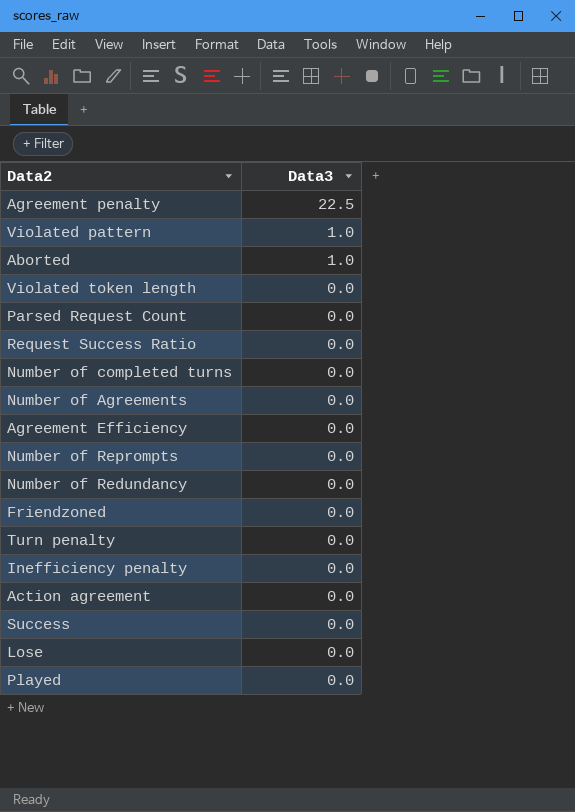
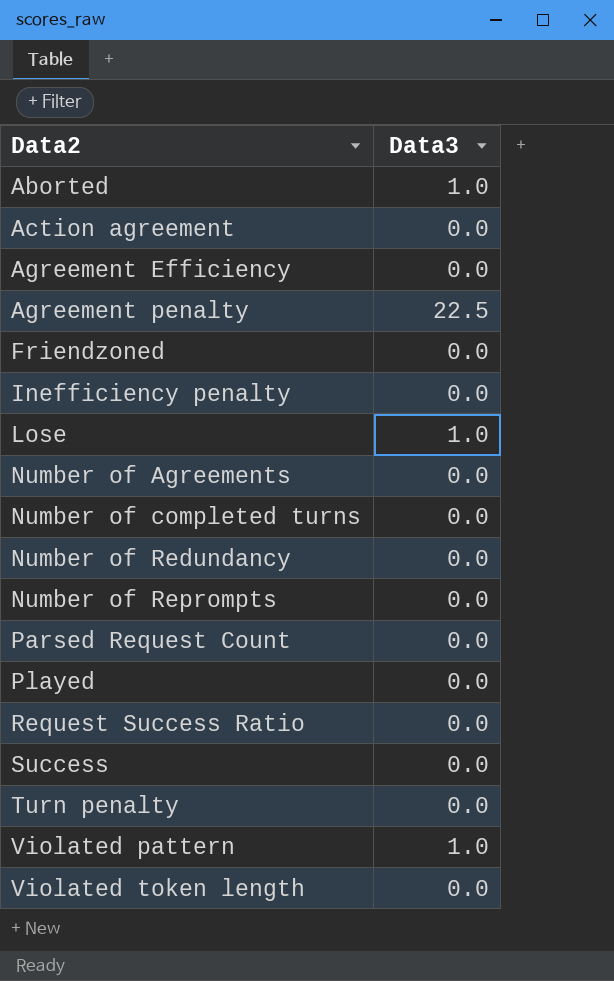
row order: Data3 descending -> Data2 ascending
Lose | Data3: 0.0 -> 1.0

